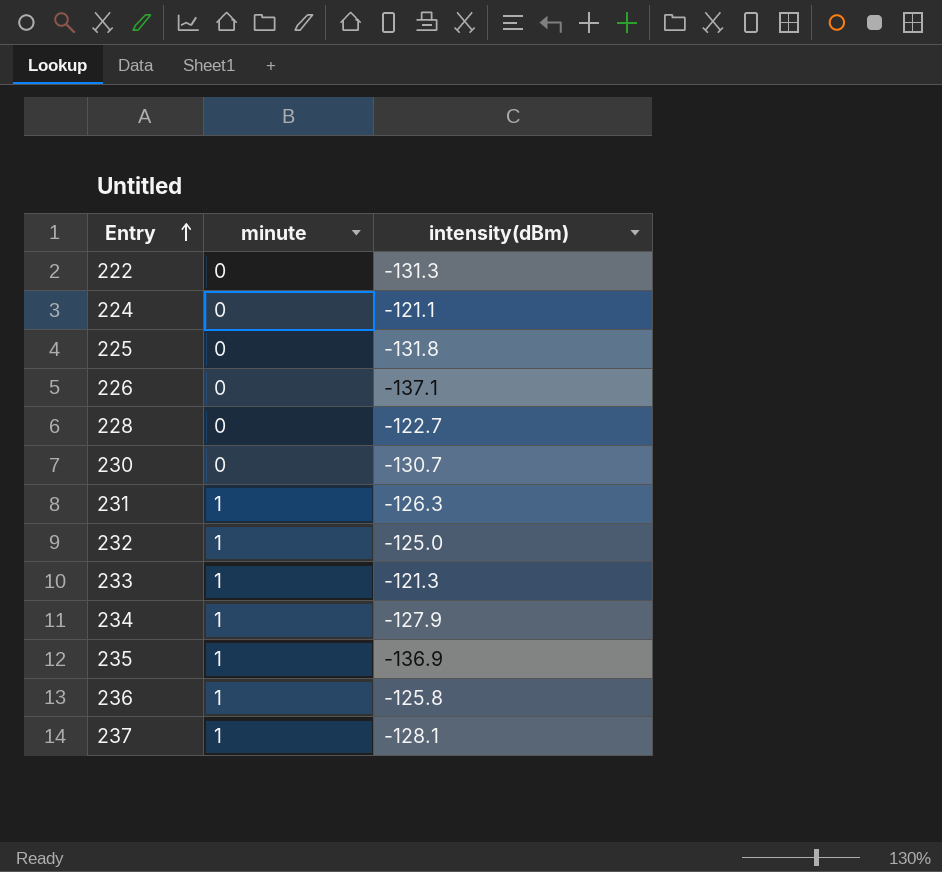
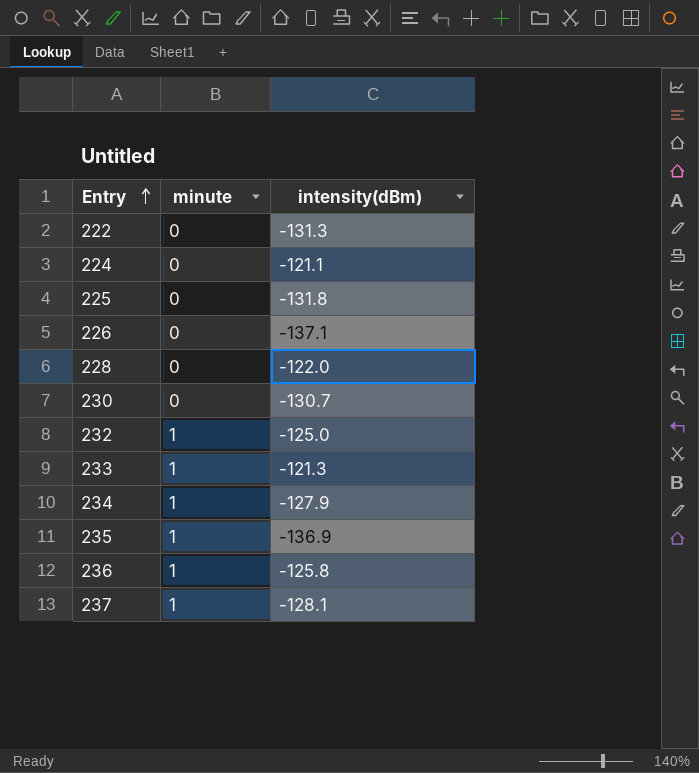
row 231: 1 | -126.3 -> none
228 | intensity(dBm): -122.7 -> -122.0

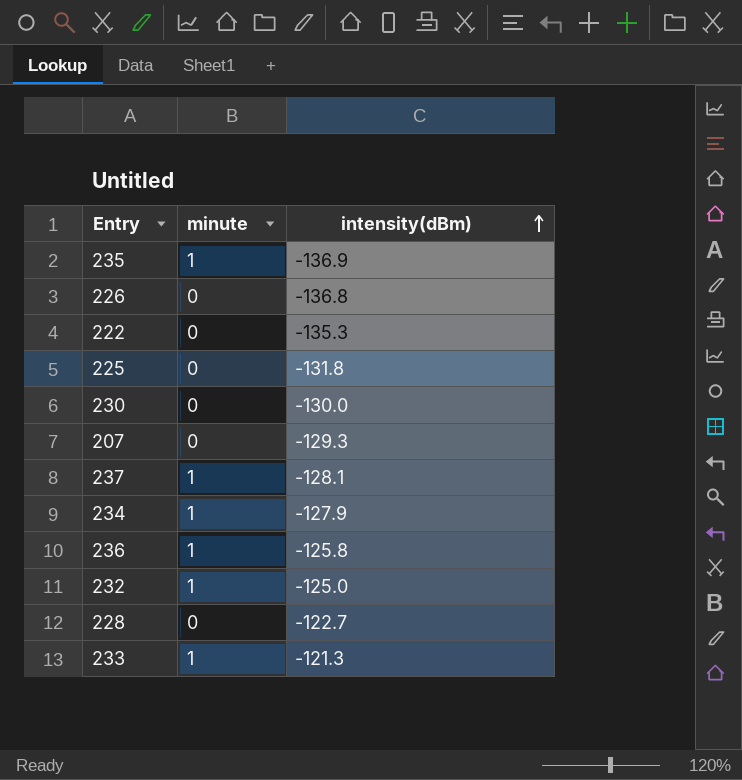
row order: Entry ascending -> intensity(dBm) ascending
row 224: 0 | -121.1 -> none
226 | intensity(dBm): -137.1 -> -136.8
222 | intensity(dBm): -131.3 -> -135.3
230 | intensity(dBm): -130.7 -> -130.0
row 207: none -> 0 | -129.3
228 | intensity(dBm): -122.0 -> -122.7

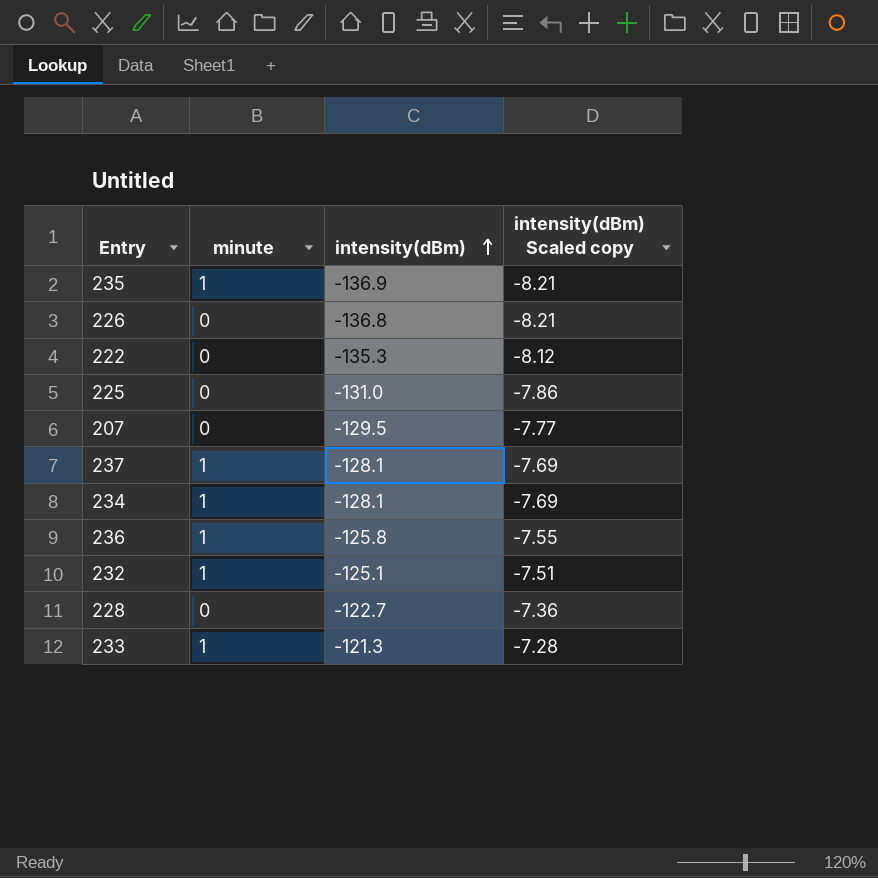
column intensity(dBm) Scaled copy | formula: none -> [intensity(dBm)] * 0.06
row 230: 0 | -130.0 -> none
225 | intensity(dBm): -131.8 -> -131.0
207 | intensity(dBm): -129.3 -> -129.5
234 | intensity(dBm): -127.9 -> -128.1
232 | intensity(dBm): -125.0 -> -125.1

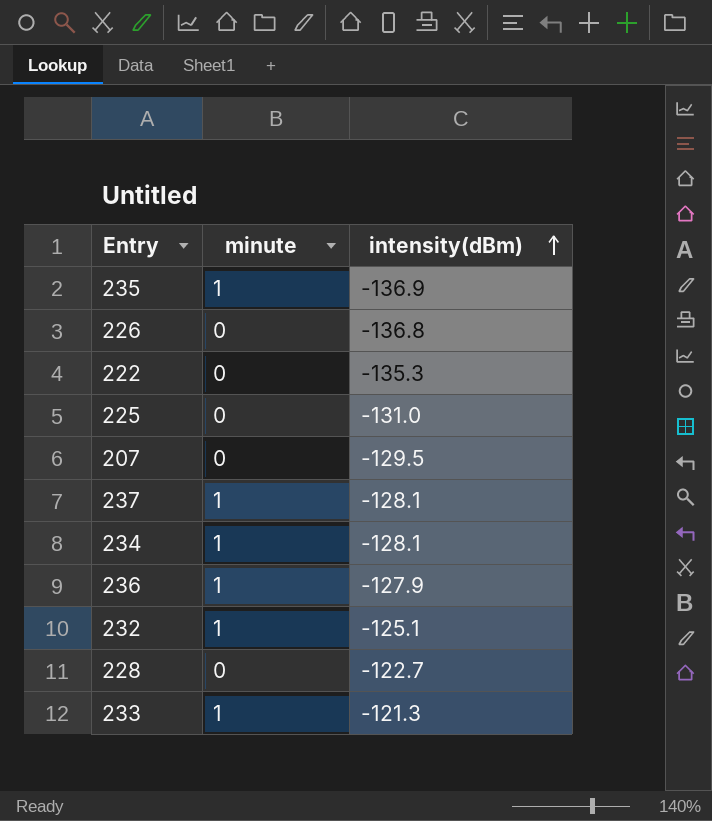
column intensity(dBm) Scaled copy | formula: [intensity(dBm)] * 0.06 -> none
236 | intensity(dBm): -125.8 -> -127.9

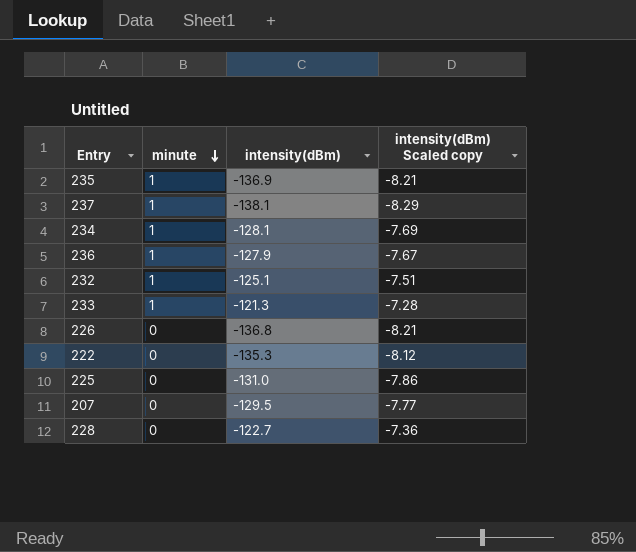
row order: intensity(dBm) ascending -> minute descending
column intensity(dBm) Scaled copy | formula: none -> [intensity(dBm)] * 0.06
237 | intensity(dBm): -128.1 -> -138.1

